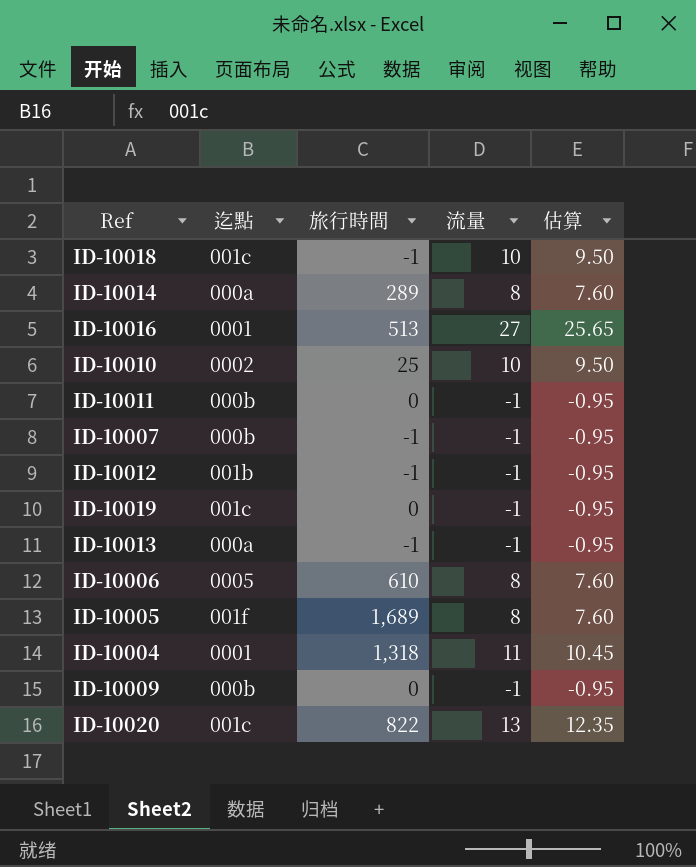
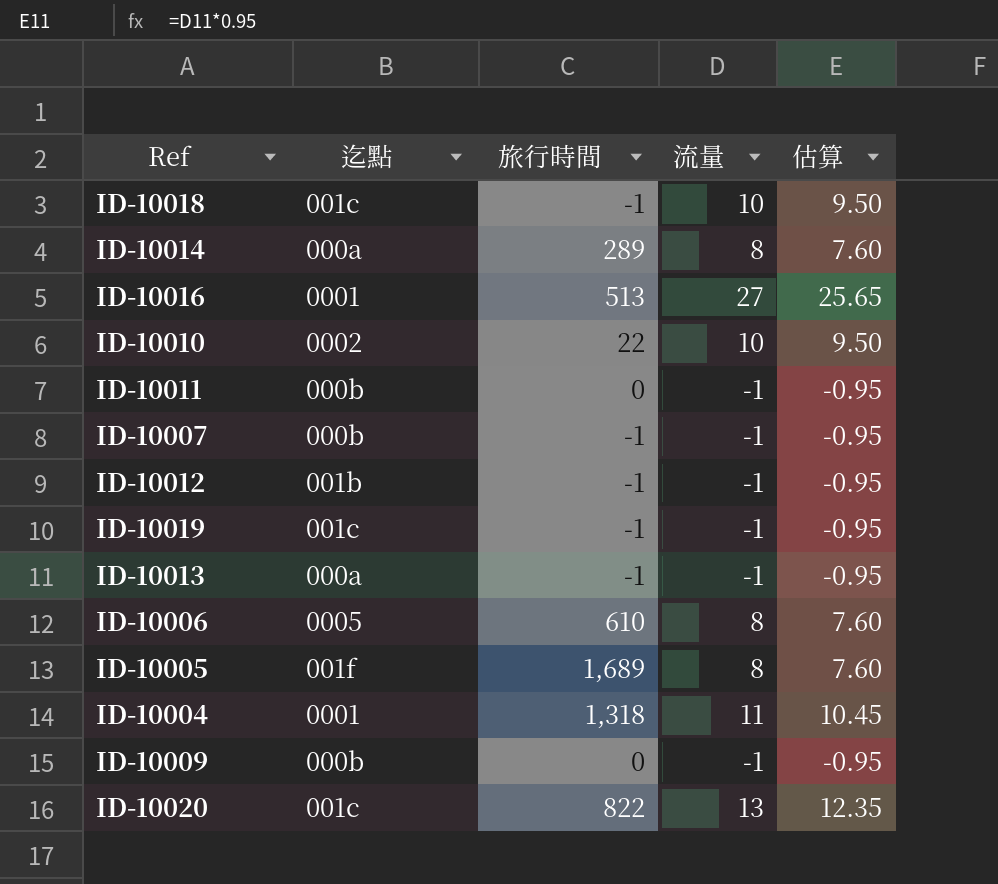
ID-10010 | 旅行時間: 25 -> 22
ID-10019 | 旅行時間: 0 -> -1

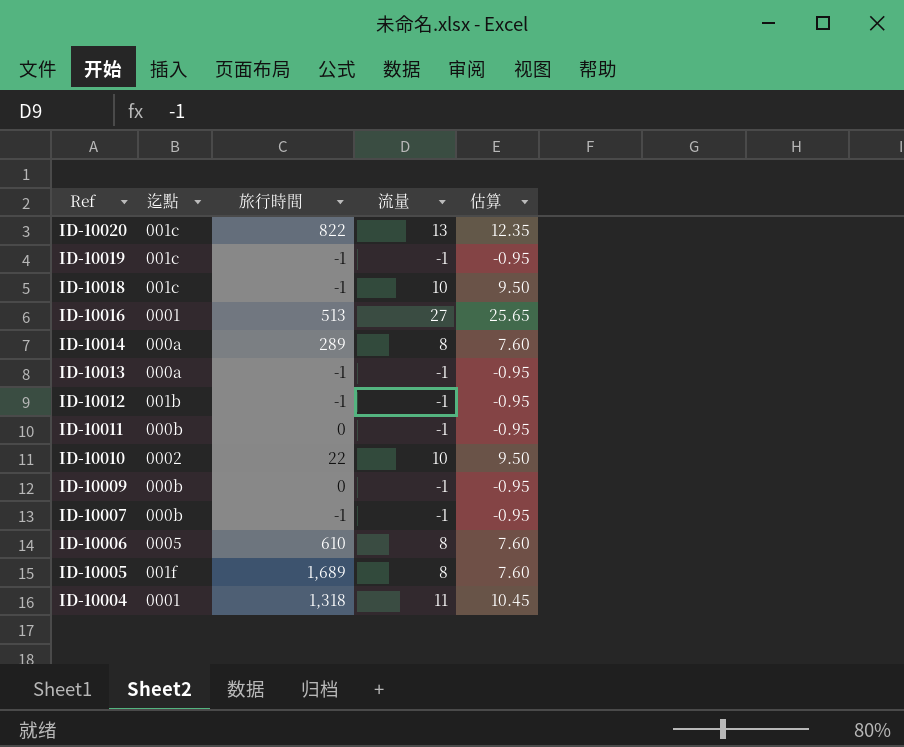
row order: none -> Ref descending

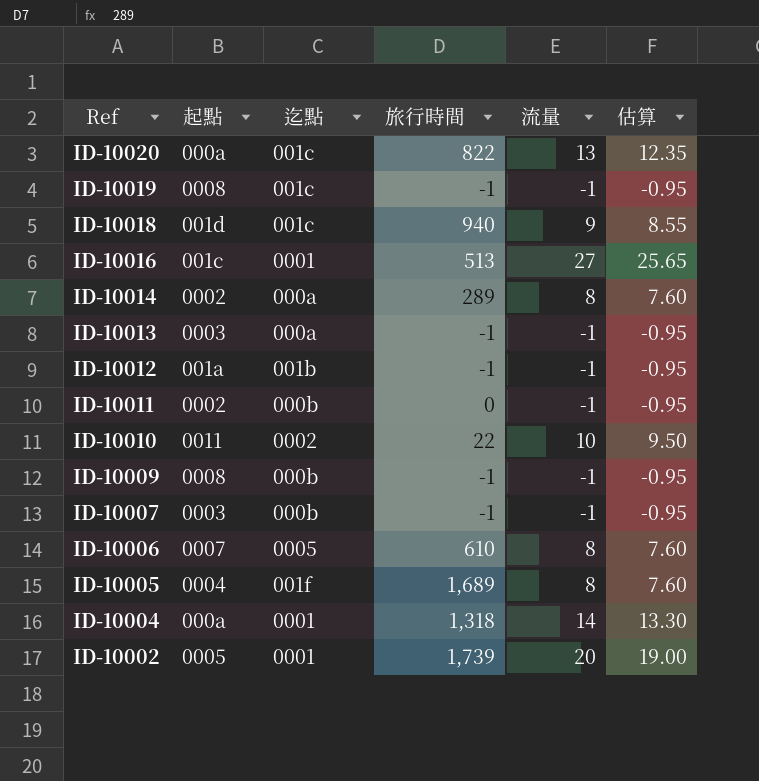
column 起點 | position: none -> 2
ID-10018 | 旅行時間: -1 -> 940
ID-10018 | 流量: 10 -> 9
ID-10018 | 估算: 9.50 -> 8.55
ID-10009 | 旅行時間: 0 -> -1
ID-10004 | 流量: 11 -> 14
ID-10004 | 估算: 10.45 -> 13.30
row ID-10002: none -> 0005 | 0001 | 1,739 | 20 | 19.00

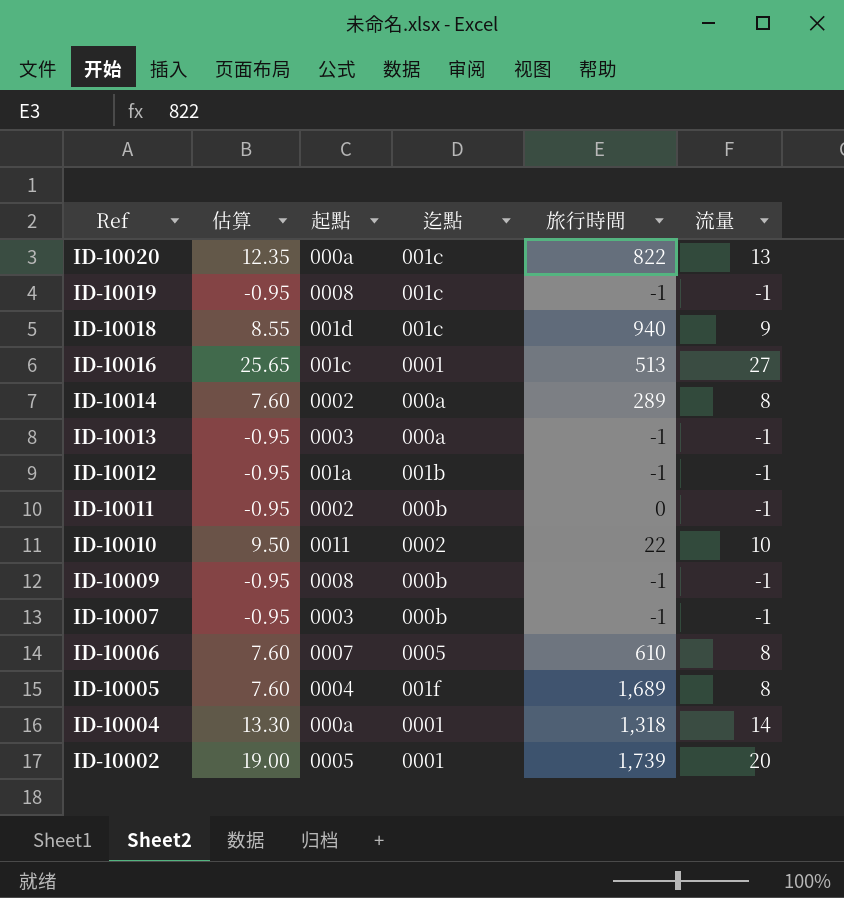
column 估算 | position: 6 -> 2

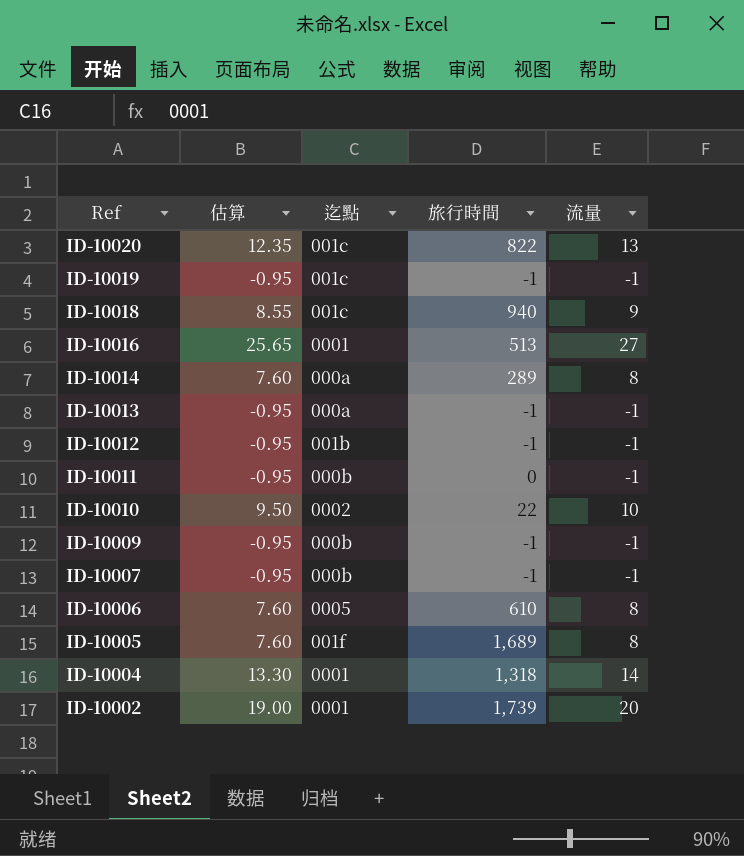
column 起點 | position: 3 -> none

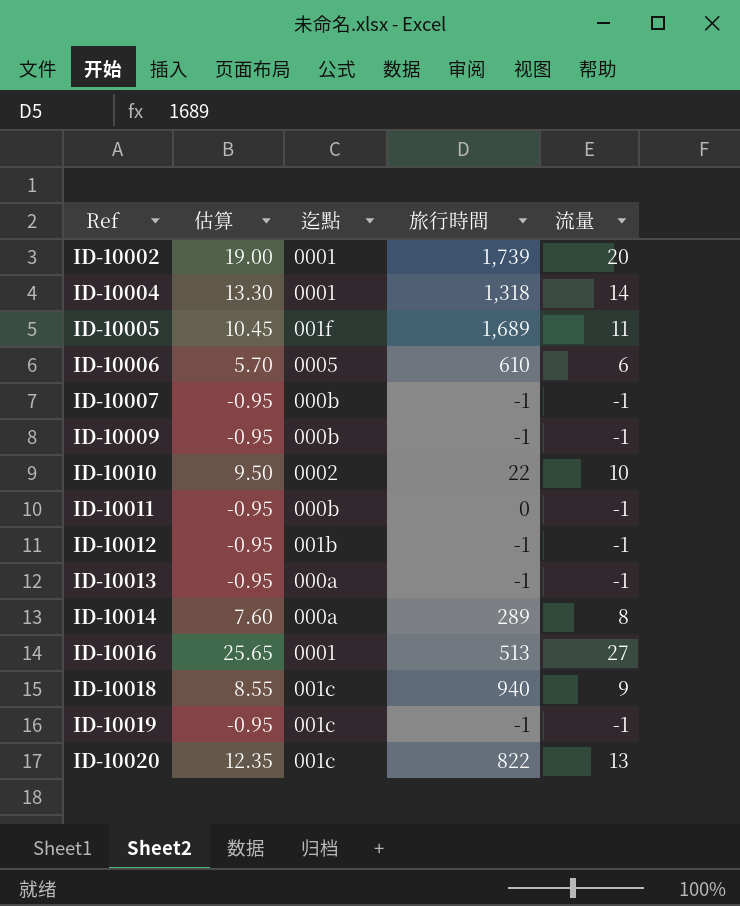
row order: Ref descending -> Ref ascending
ID-10005 | 估算: 7.60 -> 10.45
ID-10005 | 流量: 8 -> 11
ID-10006 | 估算: 7.60 -> 5.70
ID-10006 | 流量: 8 -> 6

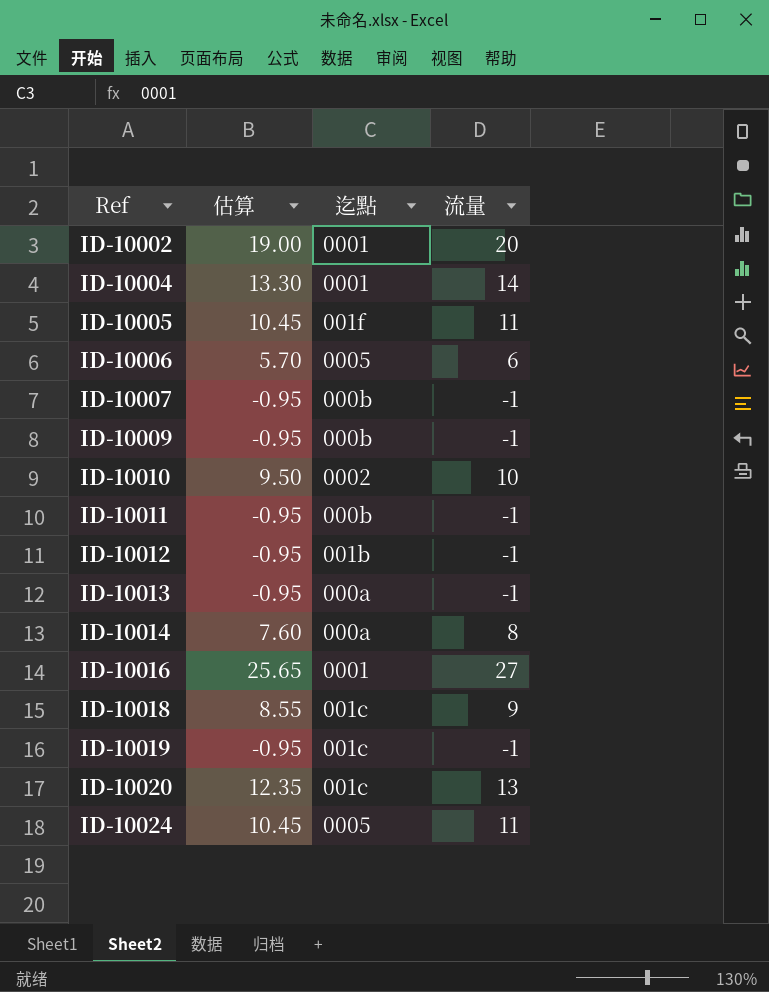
column 旅行時間 | position: 4 -> none
row ID-10024: none -> 10.45 | 0005 | 11

